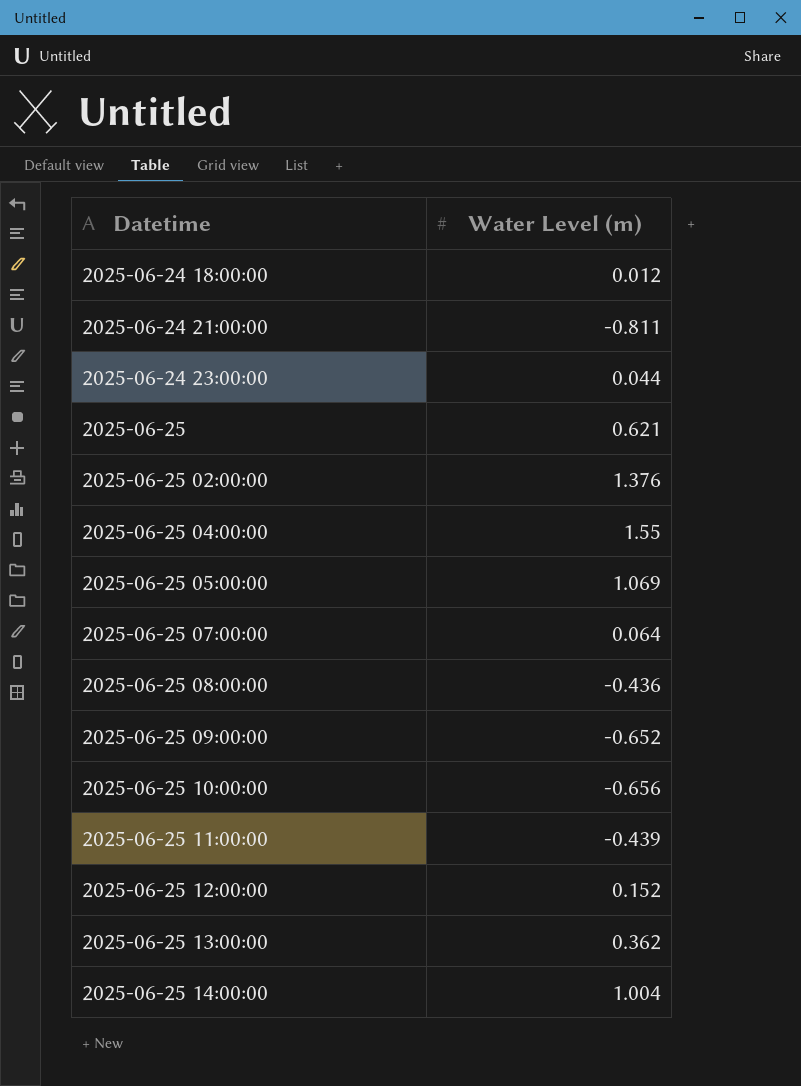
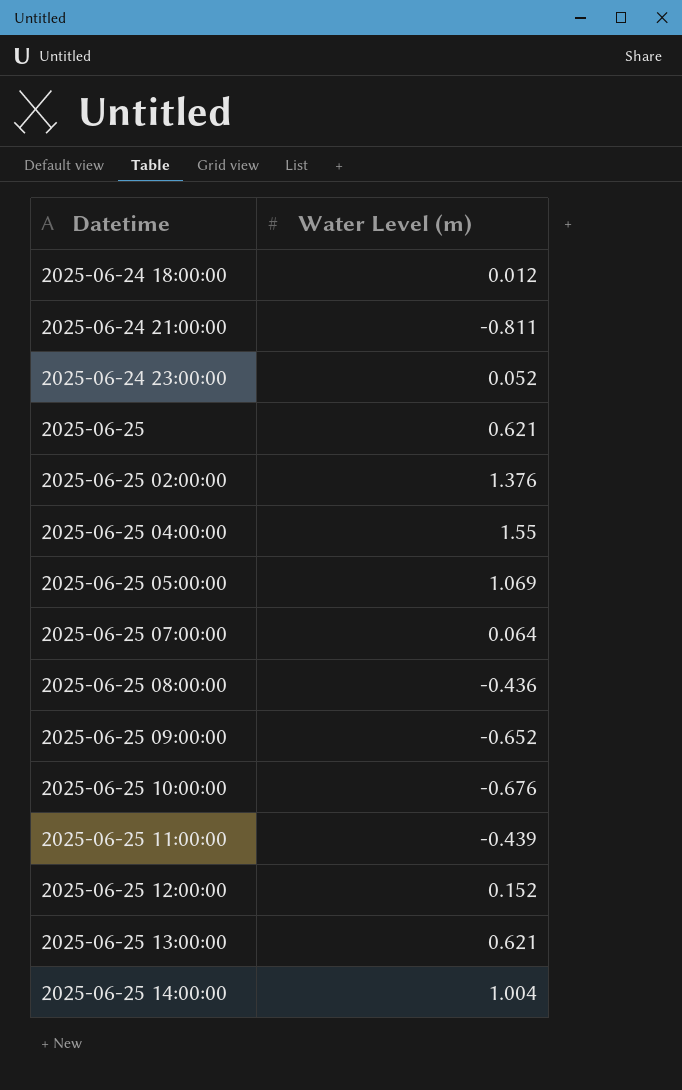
2025-06-24 23:00:00 | Water Level (m): 0.044 -> 0.052
2025-06-25 10:00:00 | Water Level (m): -0.656 -> -0.676
2025-06-25 13:00:00 | Water Level (m): 0.362 -> 0.621

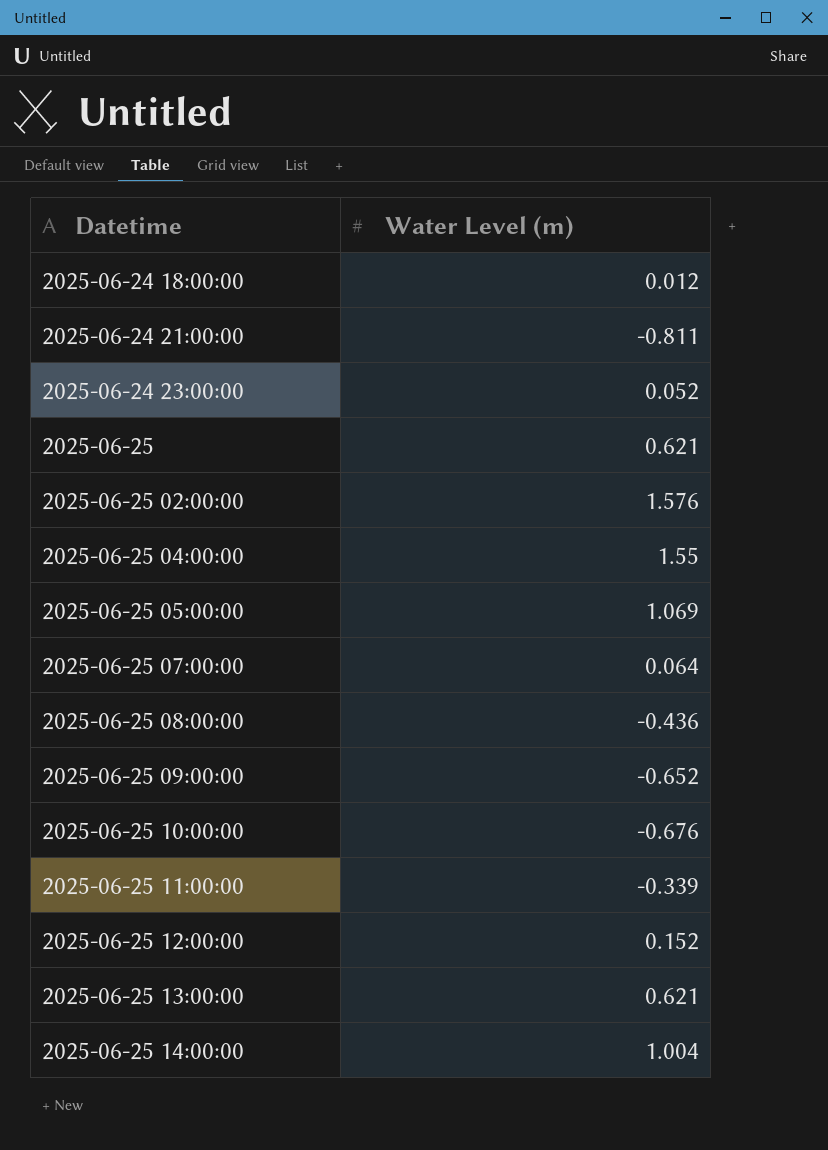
2025-06-25 02:00:00 | Water Level (m): 1.376 -> 1.576
2025-06-25 11:00:00 | Water Level (m): -0.439 -> -0.339

